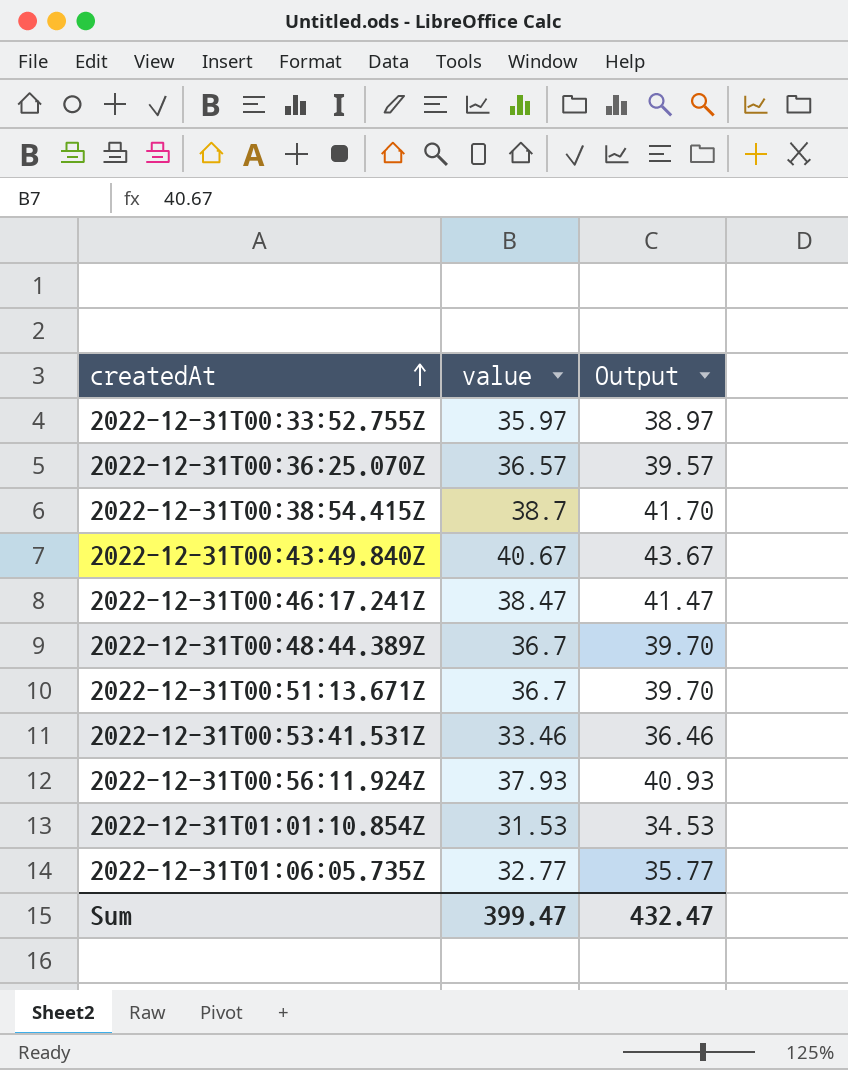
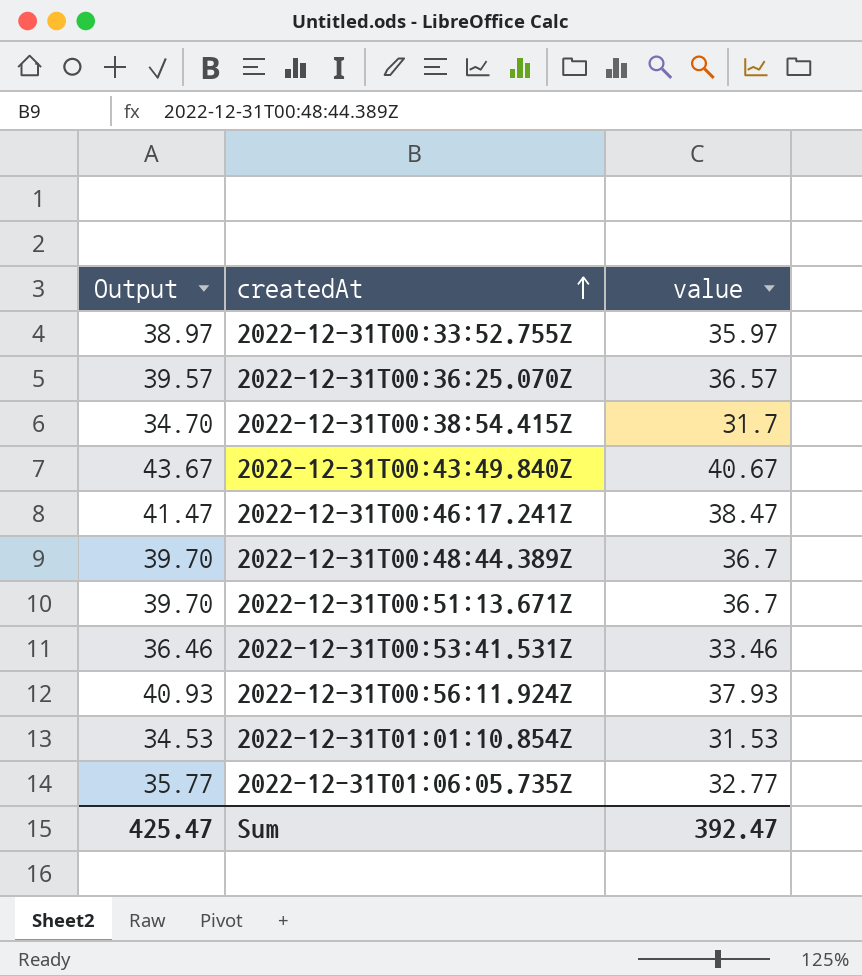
column Output | position: 3 -> 1
2022-12-31T00:38:54.415Z | Output: 41.70 -> 34.70
2022-12-31T00:38:54.415Z | value: 38.7 -> 31.7
Sum | Output: 432.47 -> 425.47
Sum | value: 399.47 -> 392.47

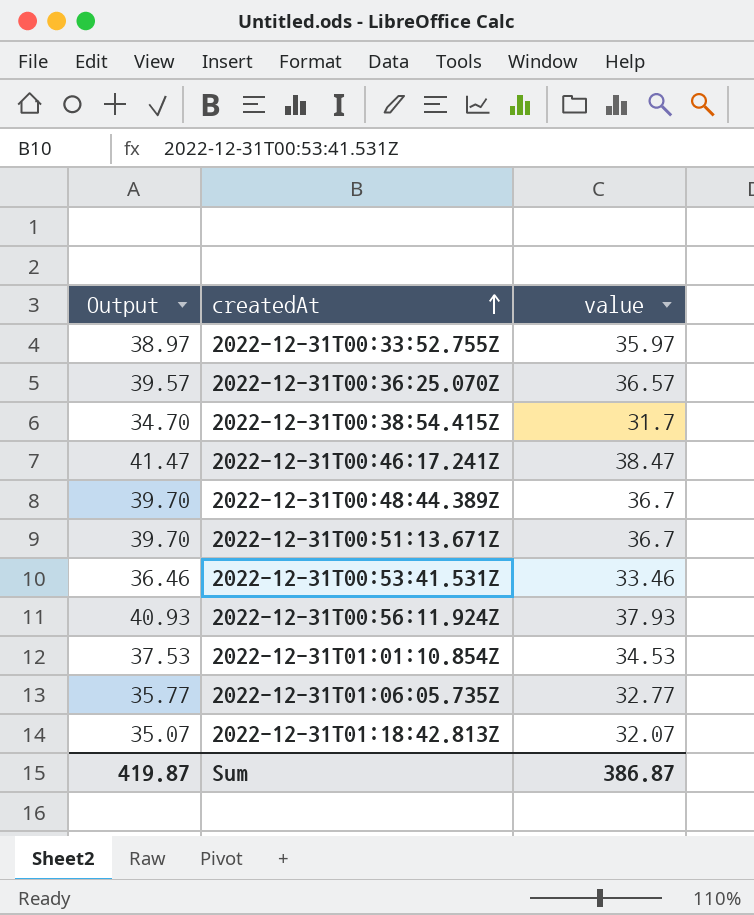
row 2022-12-31T00:43:49.840Z: 43.67 | 40.67 -> none
2022-12-31T01:01:10.854Z | Output: 34.53 -> 37.53
2022-12-31T01:01:10.854Z | value: 31.53 -> 34.53
row 2022-12-31T01:18:42.813Z: none -> 35.07 | 32.07
Sum | Output: 425.47 -> 419.87
Sum | value: 392.47 -> 386.87

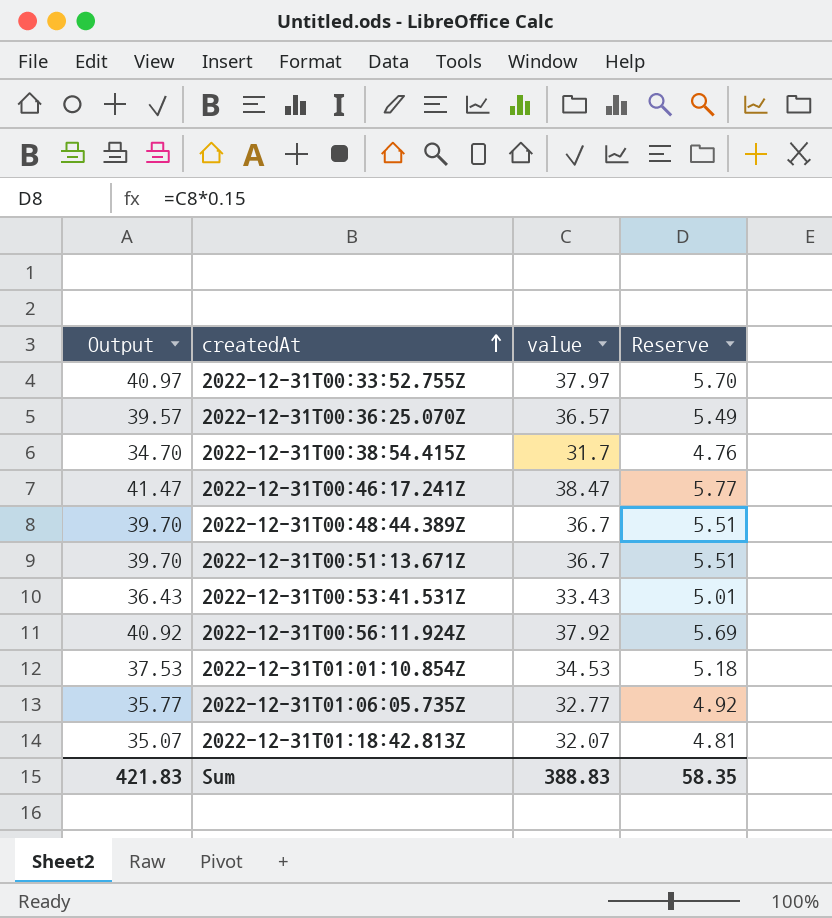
column Reserve | formula: none -> [value] * 0.15
2022-12-31T00:33:52.755Z | Output: 38.97 -> 40.97
2022-12-31T00:33:52.755Z | value: 35.97 -> 37.97
2022-12-31T00:53:41.531Z | Output: 36.46 -> 36.43
2022-12-31T00:53:41.531Z | value: 33.46 -> 33.43
2022-12-31T00:56:11.924Z | Output: 40.93 -> 40.92
2022-12-31T00:56:11.924Z | value: 37.93 -> 37.92
Sum | Output: 419.87 -> 421.83
Sum | value: 386.87 -> 388.83

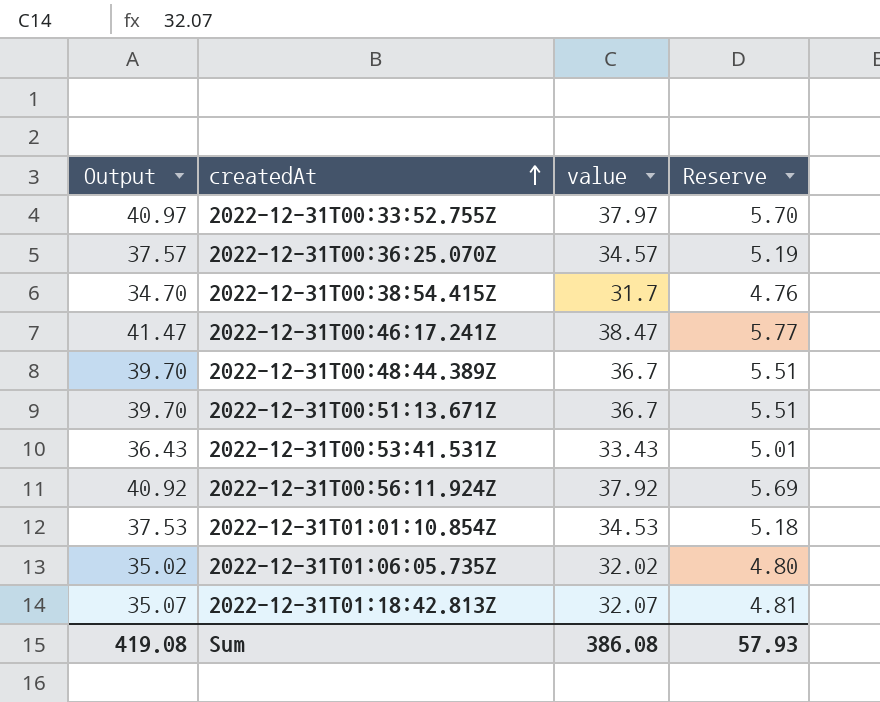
2022-12-31T00:36:25.070Z | Output: 39.57 -> 37.57
2022-12-31T00:36:25.070Z | value: 36.57 -> 34.57
2022-12-31T00:36:25.070Z | Reserve: 5.49 -> 5.19
2022-12-31T01:06:05.735Z | Output: 35.77 -> 35.02
2022-12-31T01:06:05.735Z | value: 32.77 -> 32.02
2022-12-31T01:06:05.735Z | Reserve: 4.92 -> 4.80
Sum | Output: 421.83 -> 419.08
Sum | value: 388.83 -> 386.08
Sum | Reserve: 58.35 -> 57.93

